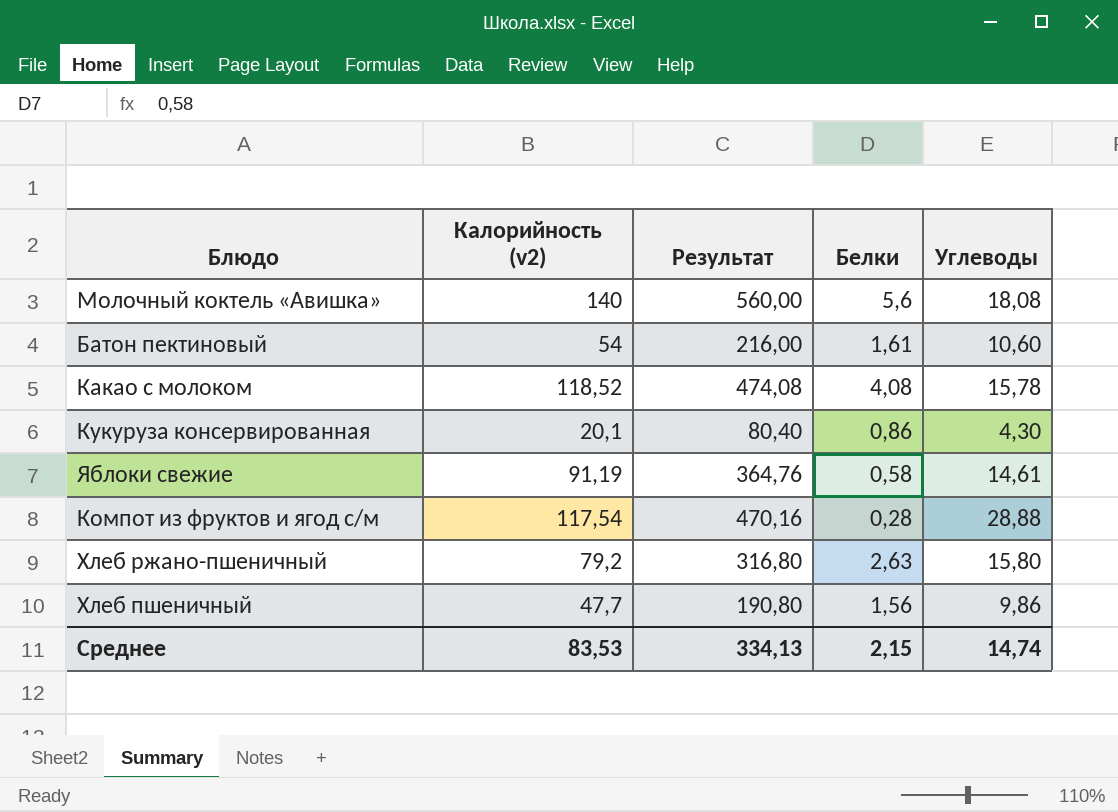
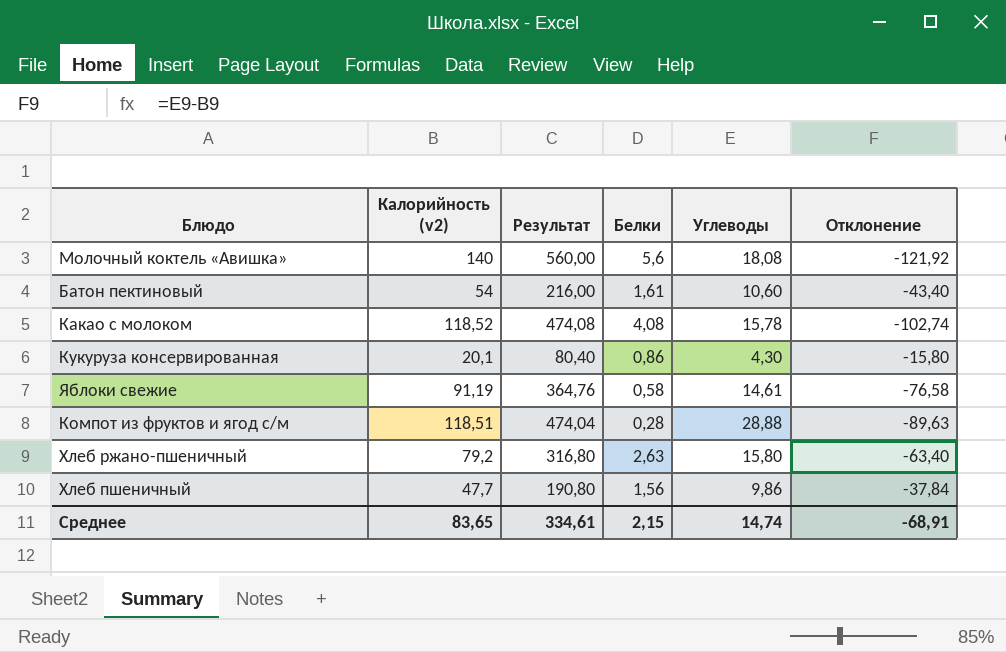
column Отклонение | formula: none -> [Углеводы] - [Калорийность (v2)]
Компот из фруктов и ягод с/м | Калорийность (v2): 117,54 -> 118,51
Компот из фруктов и ягод с/м | Результат: 470,16 -> 474,04
Среднее | Калорийность (v2): 83,53 -> 83,65
Среднее | Результат: 334,13 -> 334,61

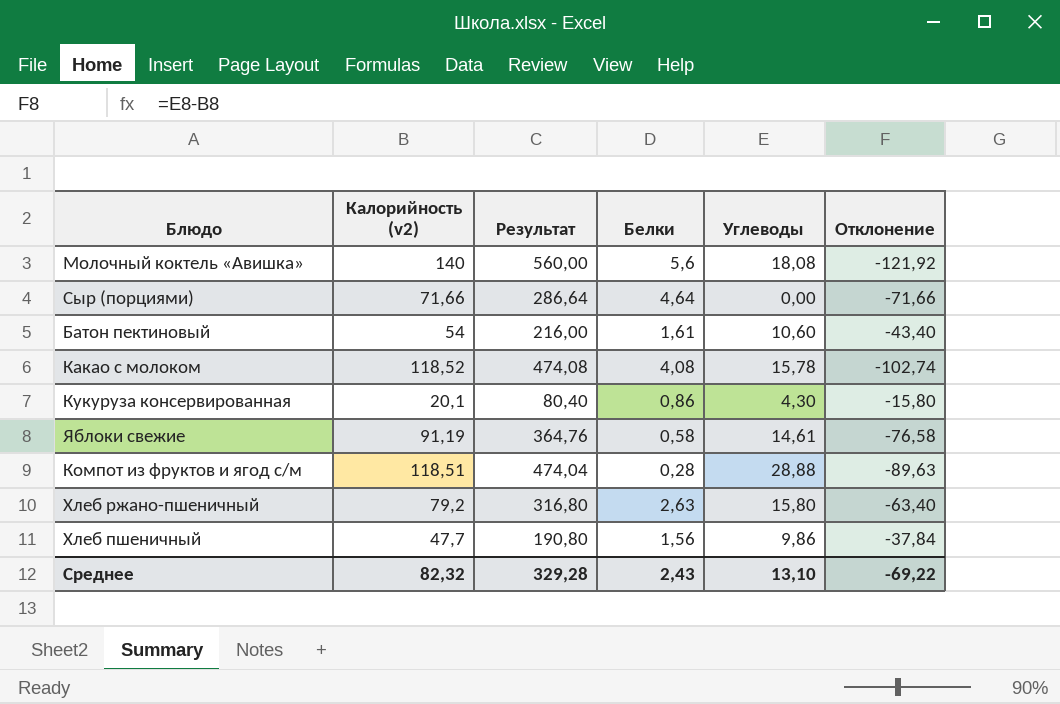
row Сыр (порциями): none -> 71,66 | 286,64 | 4,64 | 0,00 | -71,66
Среднее | Калорийность (v2): 83,65 -> 82,32
Среднее | Результат: 334,61 -> 329,28
Среднее | Белки: 2,15 -> 2,43
Среднее | Углеводы: 14,74 -> 13,10
Среднее | Отклонение: -68,91 -> -69,22

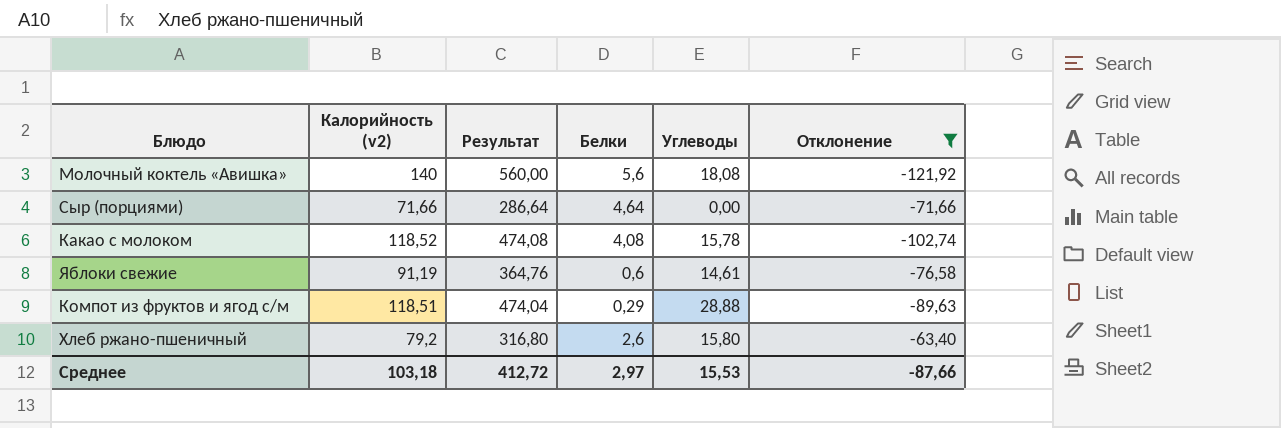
filter: none -> Отклонение <= -63,40
Яблоки свежие | Белки: 0,58 -> 0,6
Компот из фруктов и ягод с/м | Белки: 0,28 -> 0,29
Хлеб ржано-пшеничный | Белки: 2,63 -> 2,6
Среднее | Калорийность (v2): 82,32 -> 103,18
Среднее | Результат: 329,28 -> 412,72
Среднее | Белки: 2,43 -> 2,97
Среднее | Углеводы: 13,10 -> 15,53
Среднее | Отклонение: -69,22 -> -87,66

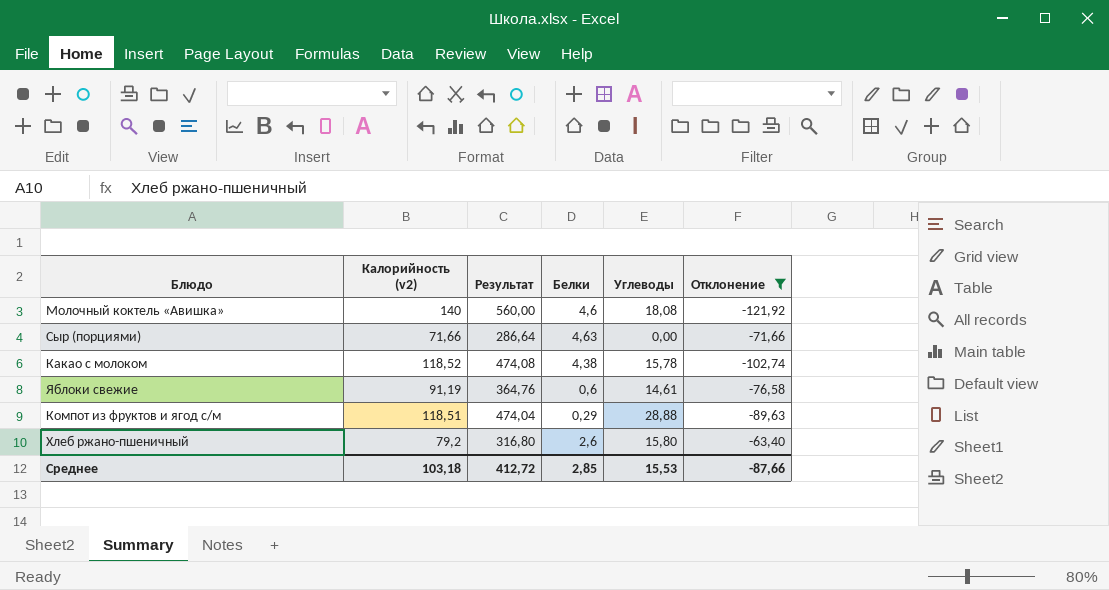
Молочный коктель «Авишка» | Белки: 5,6 -> 4,6
Сыр (порциями) | Белки: 4,64 -> 4,63
Какао с молоком | Белки: 4,08 -> 4,38
Среднее | Белки: 2,97 -> 2,85

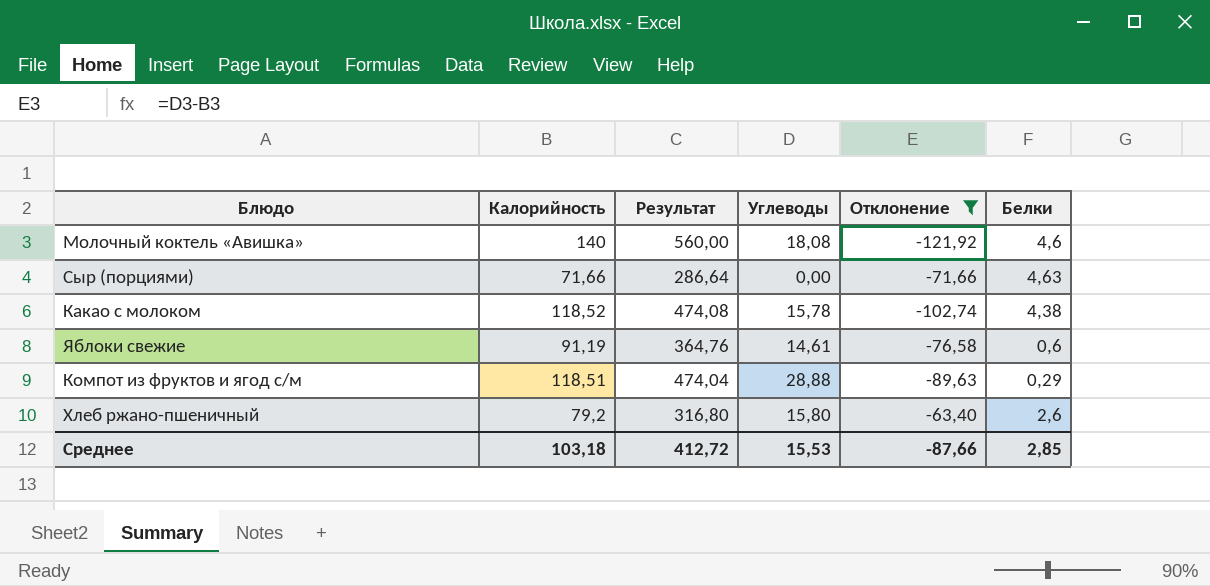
column name: Калорийность (v2) -> Калорийность
column Белки | position: 4 -> 6

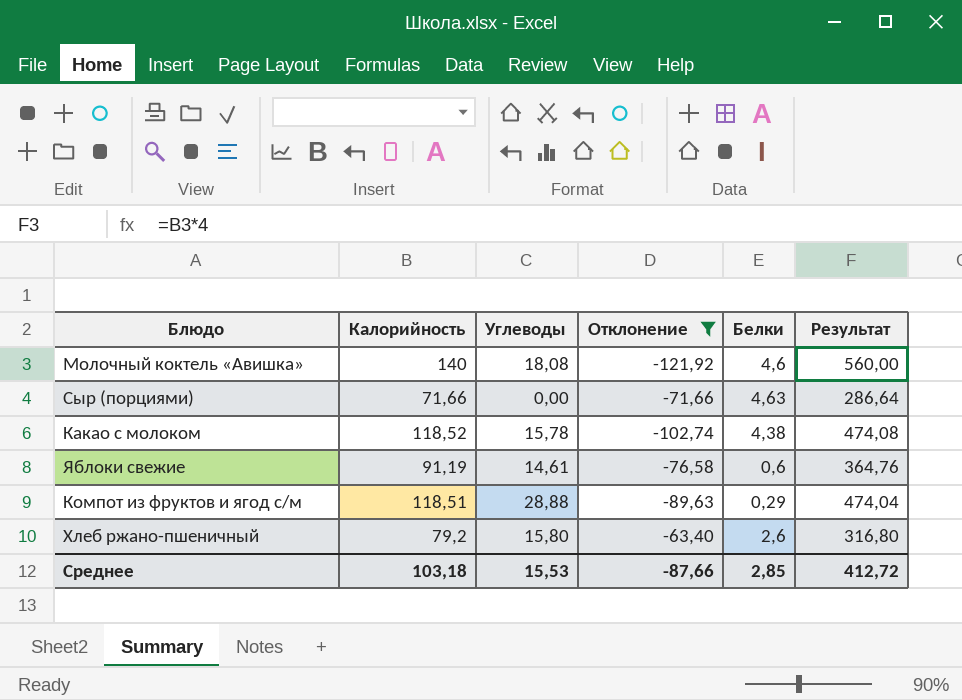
column Результат | position: 3 -> 6

